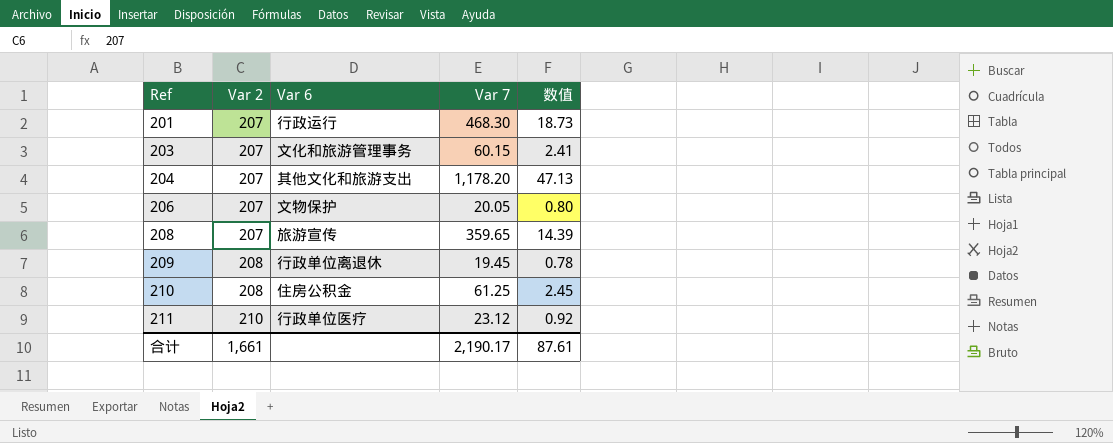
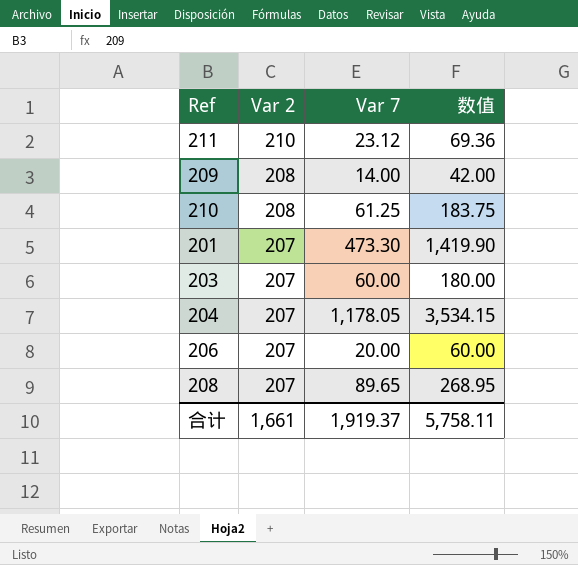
row order: Ref ascending -> Var 2 descending
column Var 6 | position: 3 -> none
column 数值 | formula: [Var 7] * 0.04 -> [Var 7] * 3
209 | Var 7: 19.45 -> 14.00
201 | Var 7: 468.30 -> 473.30
203 | Var 7: 60.15 -> 60.00
204 | Var 7: 1,178.20 -> 1,178.05
206 | Var 7: 20.05 -> 20.00
208 | Var 7: 359.65 -> 89.65
合计 | Var 7: 2,190.17 -> 1,919.37
合计 | 数值: 87.61 -> 5,758.11

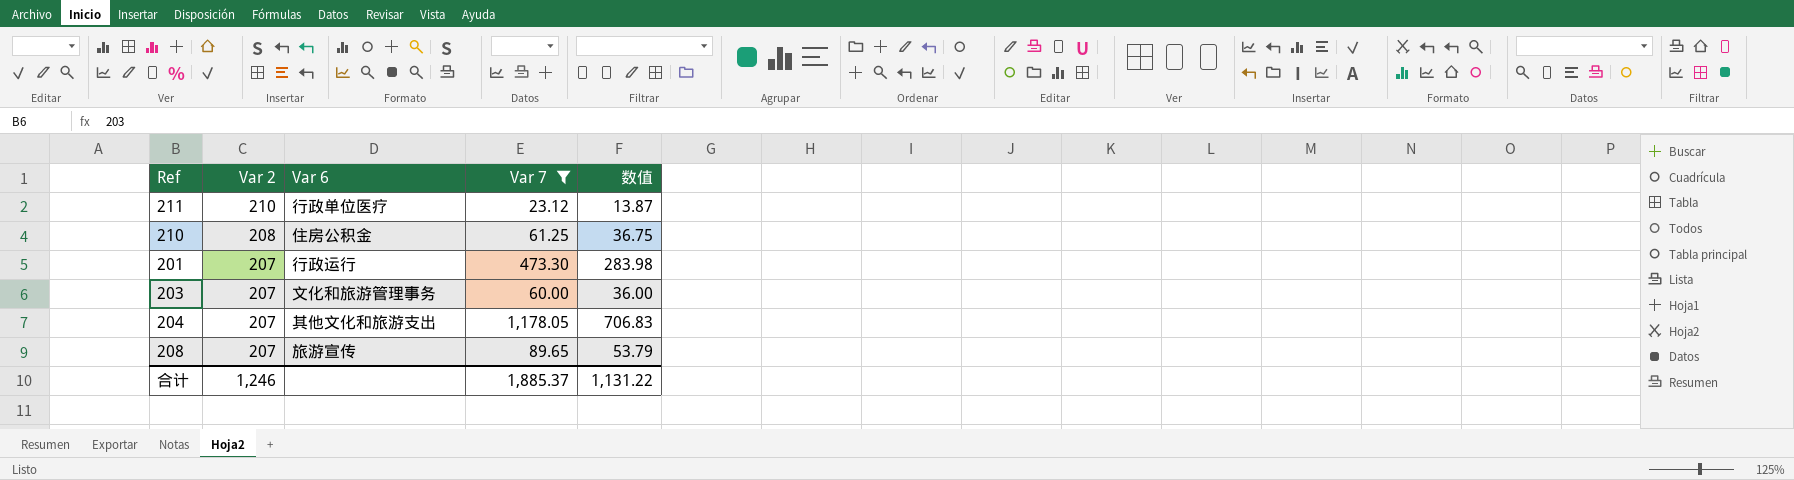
filter: none -> Var 7 >= 23.12
column Var 6 | position: none -> 3
column 数值 | formula: [Var 7] * 3 -> [Var 7] * 0.6
合计 | Var 2: 1,661 -> 1,246
合计 | Var 7: 1,919.37 -> 1,885.37
合计 | 数值: 5,758.11 -> 1,131.22

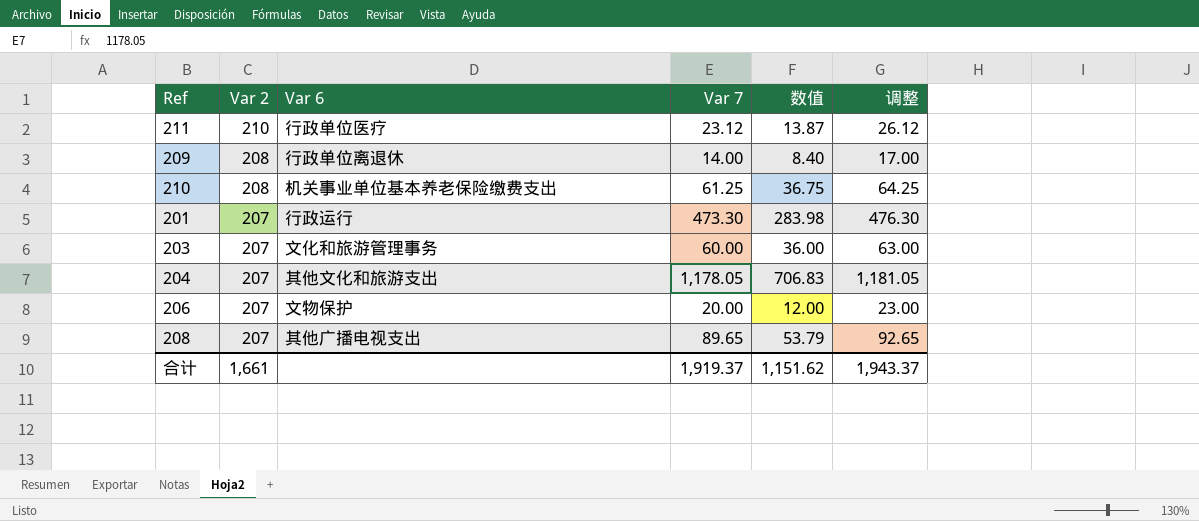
filter: Var 7 >= 23.12 -> none
column 调整 | formula: none -> [Var 7] + 3
210 | Var 6: 住房公积金 -> 机关事业单位基本养老保险缴费支出
208 | Var 6: 旅游宣传 -> 其他广播电视支出
合计 | Var 2: 1,246 -> 1,661
合计 | Var 7: 1,885.37 -> 1,919.37
合计 | 数值: 1,131.22 -> 1,151.62

